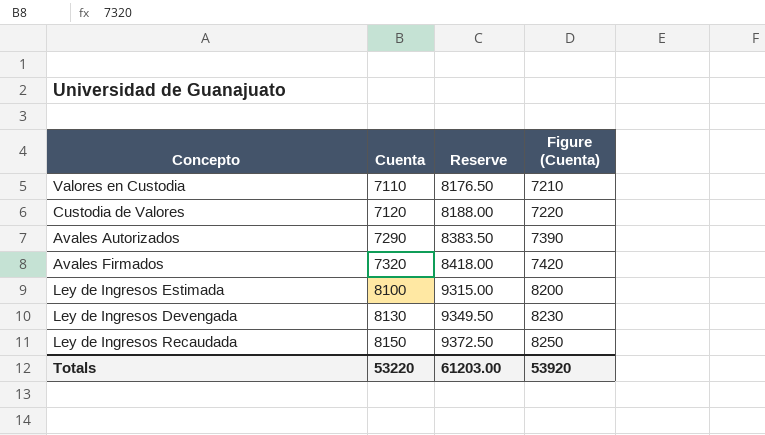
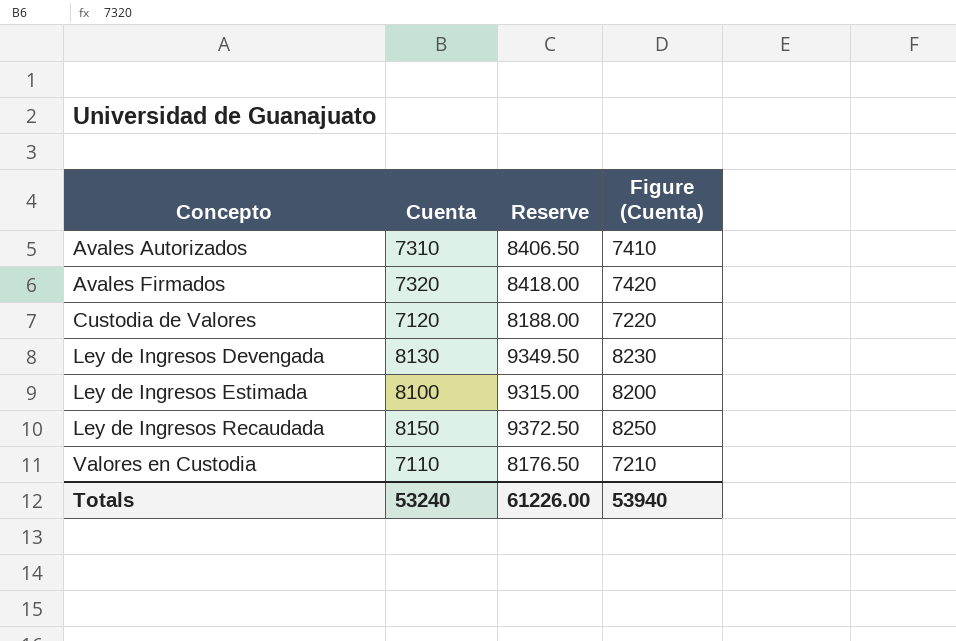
row order: Cuenta ascending -> Concepto ascending
Avales Autorizados | Cuenta: 7290 -> 7310
Avales Autorizados | Reserve: 8383.50 -> 8406.50
Avales Autorizados | Figure (Cuenta): 7390 -> 7410
Totals | Cuenta: 53220 -> 53240
Totals | Reserve: 61203.00 -> 61226.00
Totals | Figure (Cuenta): 53920 -> 53940

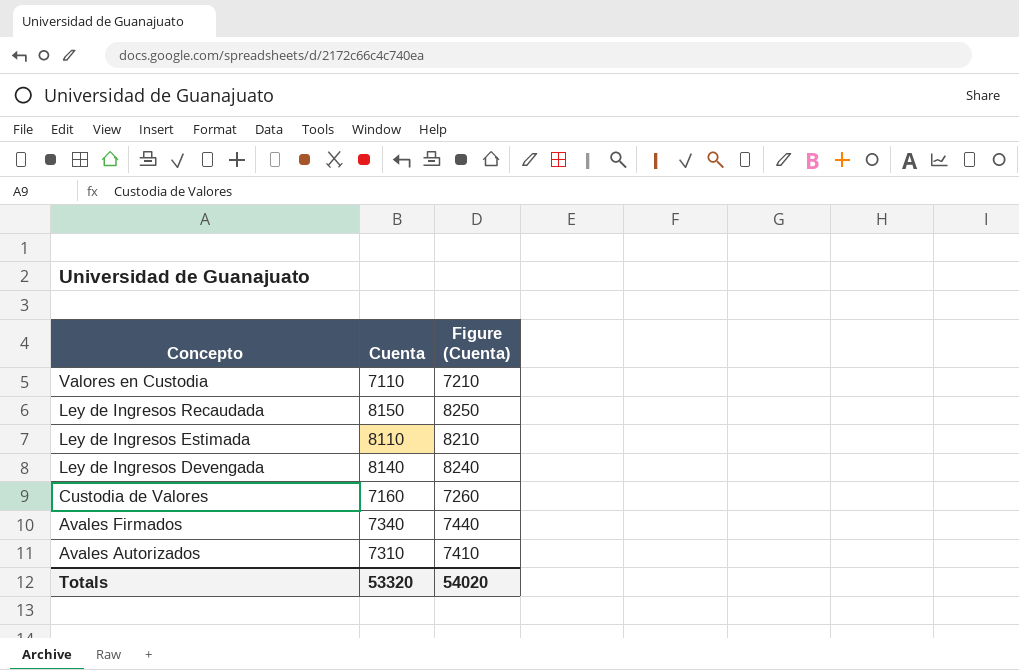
row order: Concepto ascending -> Concepto descending
column Reserve | formula: [Cuenta] * 1.15 -> none
Ley de Ingresos Estimada | Cuenta: 8100 -> 8110
Ley de Ingresos Estimada | Figure (Cuenta): 8200 -> 8210
Ley de Ingresos Devengada | Cuenta: 8130 -> 8140
Ley de Ingresos Devengada | Figure (Cuenta): 8230 -> 8240
Custodia de Valores | Cuenta: 7120 -> 7160
Custodia de Valores | Figure (Cuenta): 7220 -> 7260
Avales Firmados | Cuenta: 7320 -> 7340
Avales Firmados | Figure (Cuenta): 7420 -> 7440
Totals | Cuenta: 53240 -> 53320
Totals | Figure (Cuenta): 53940 -> 54020

